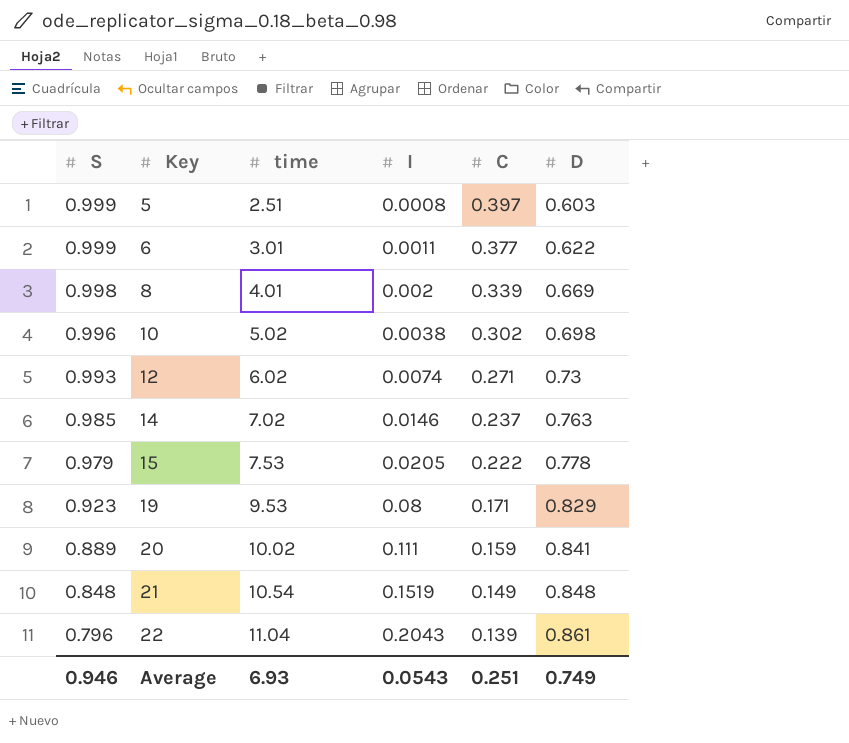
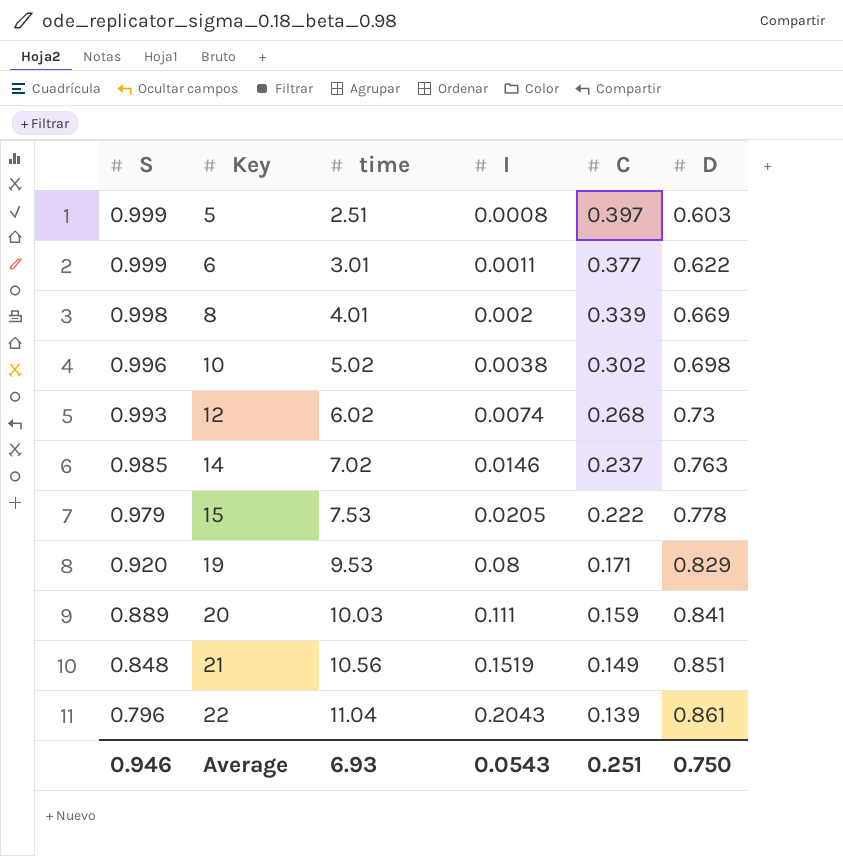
12 | C: 0.271 -> 0.268
19 | S: 0.923 -> 0.920
20 | time: 10.02 -> 10.03
21 | time: 10.54 -> 10.56
21 | D: 0.848 -> 0.851
Average | D: 0.749 -> 0.750

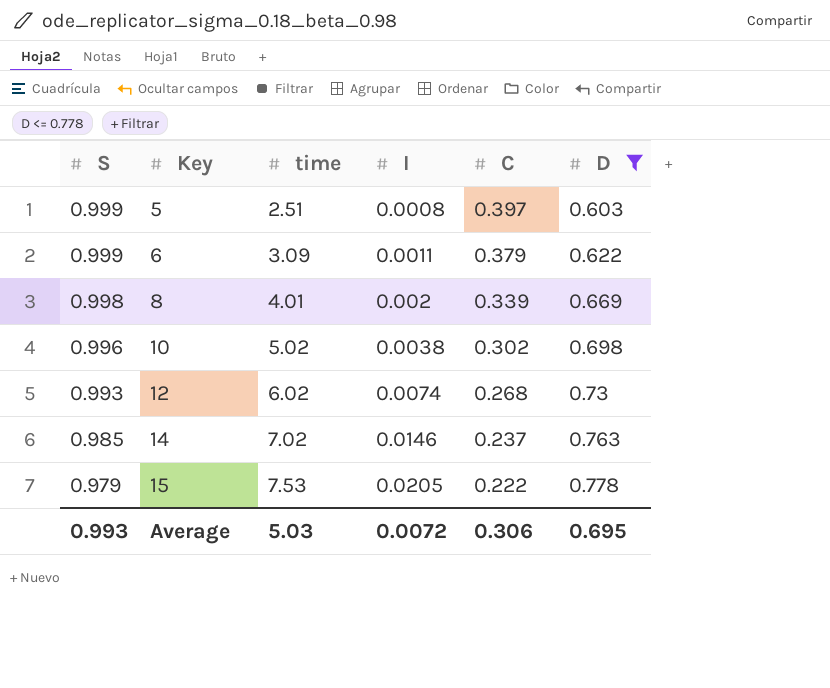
filter: none -> D <= 0.778
6 | time: 3.01 -> 3.09
6 | C: 0.377 -> 0.379
Average | S: 0.946 -> 0.993
Average | time: 6.93 -> 5.03
Average | I: 0.0543 -> 0.0072
Average | C: 0.251 -> 0.306
Average | D: 0.750 -> 0.695

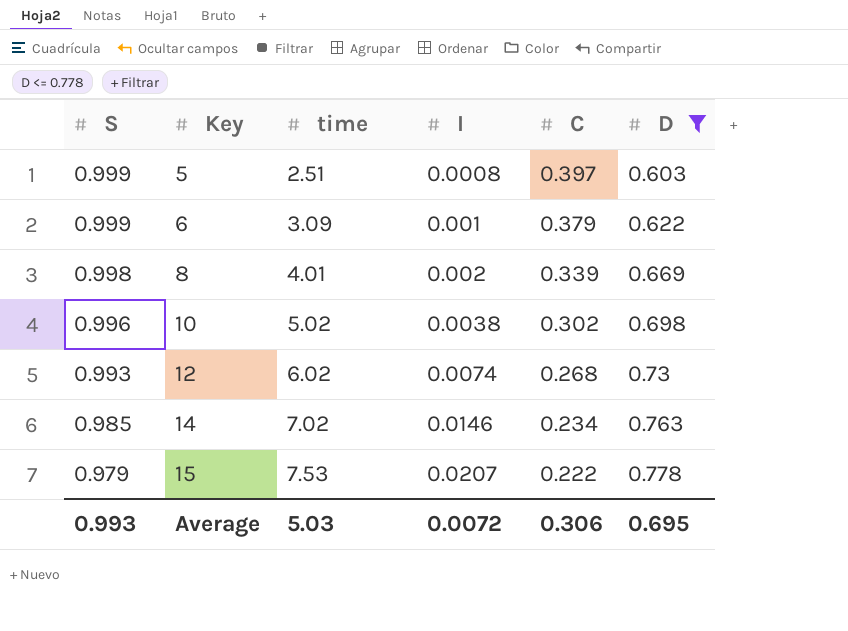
6 | I: 0.0011 -> 0.001
14 | C: 0.237 -> 0.234
15 | I: 0.0205 -> 0.0207

